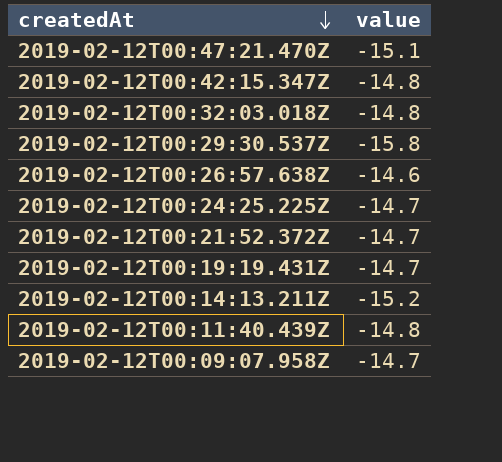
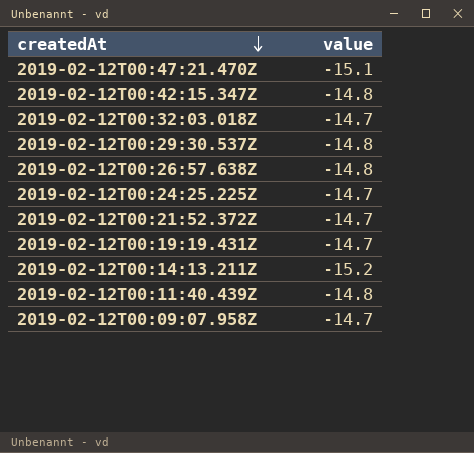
2019-02-12T00:32:03.018Z | value: -14.8 -> -14.7
2019-02-12T00:29:30.537Z | value: -15.8 -> -14.8
2019-02-12T00:26:57.638Z | value: -14.6 -> -14.8

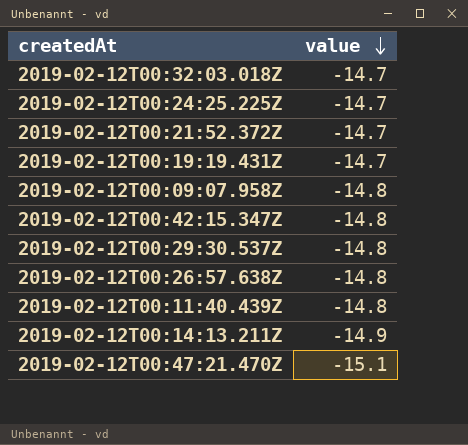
row order: createdAt descending -> value descending
2019-02-12T00:09:07.958Z | value: -14.7 -> -14.8
2019-02-12T00:14:13.211Z | value: -15.2 -> -14.9

